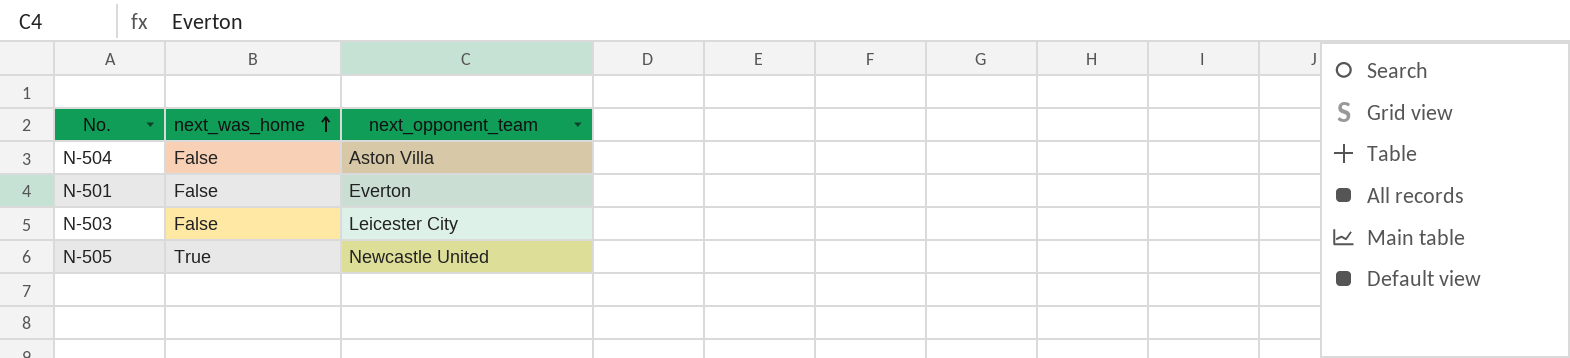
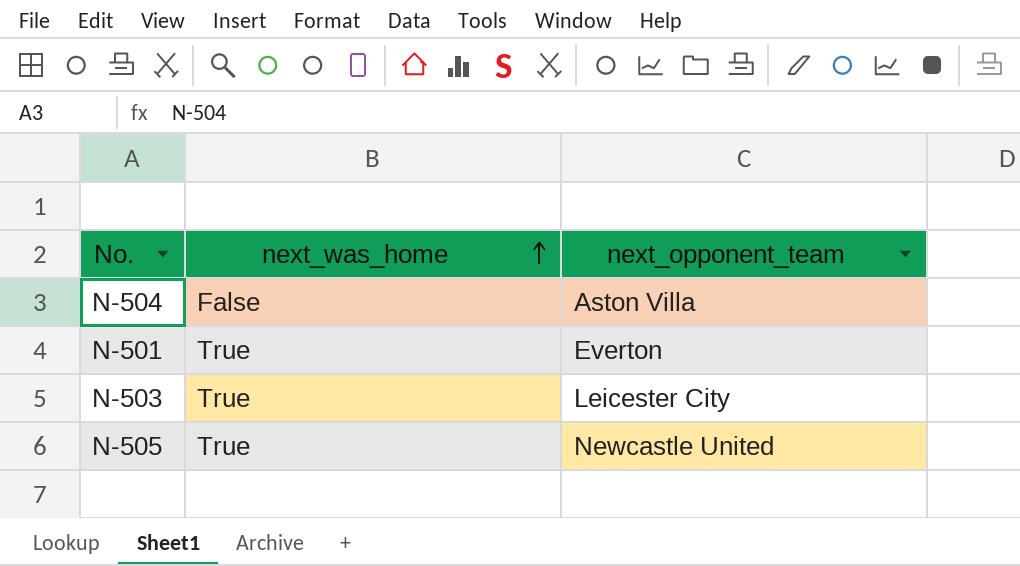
N-501 | next_was_home: False -> True
N-503 | next_was_home: False -> True

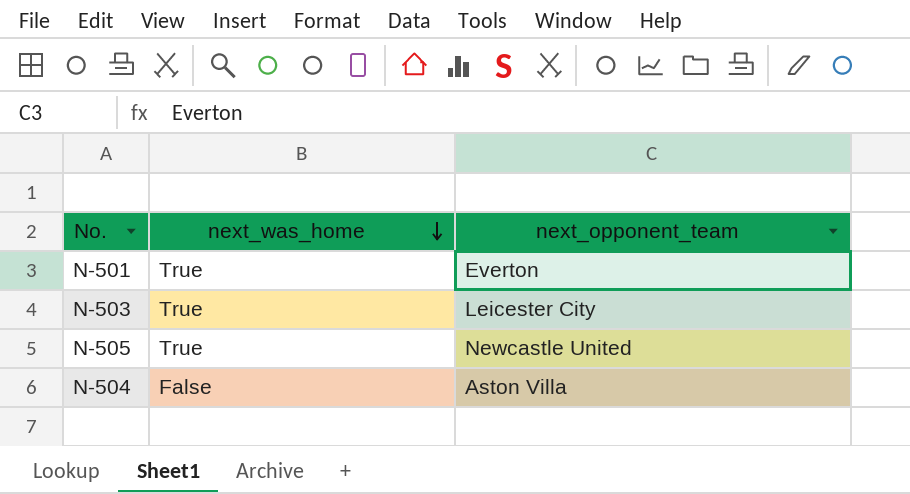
row order: next_was_home ascending -> next_was_home descending

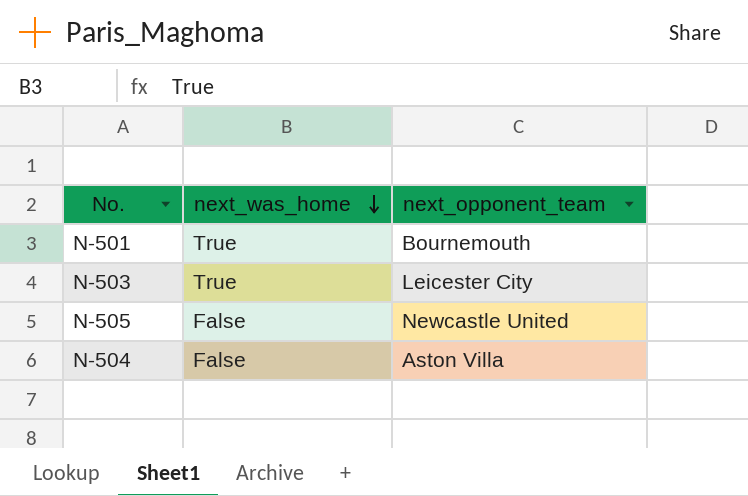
N-501 | next_opponent_team: Everton -> Bournemouth
N-505 | next_was_home: True -> False

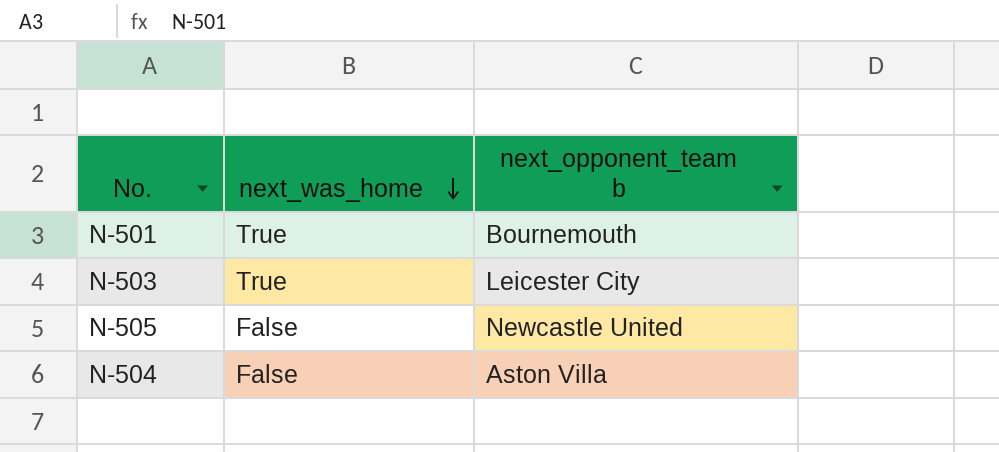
column name: next_opponent_team -> next_opponent_team b

